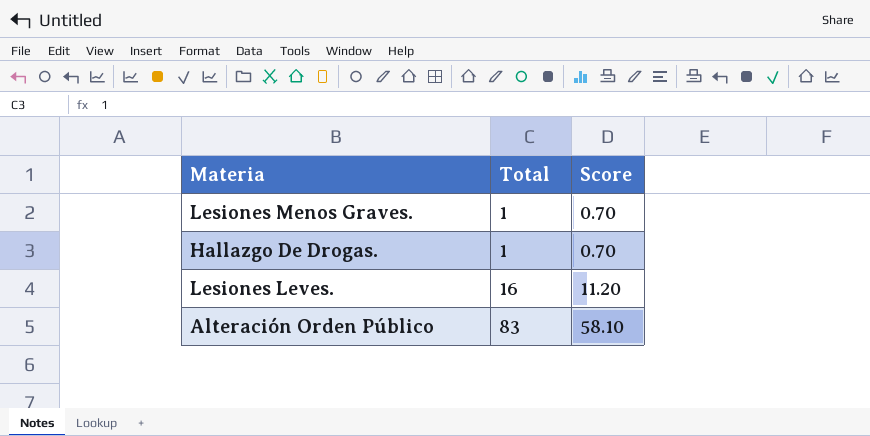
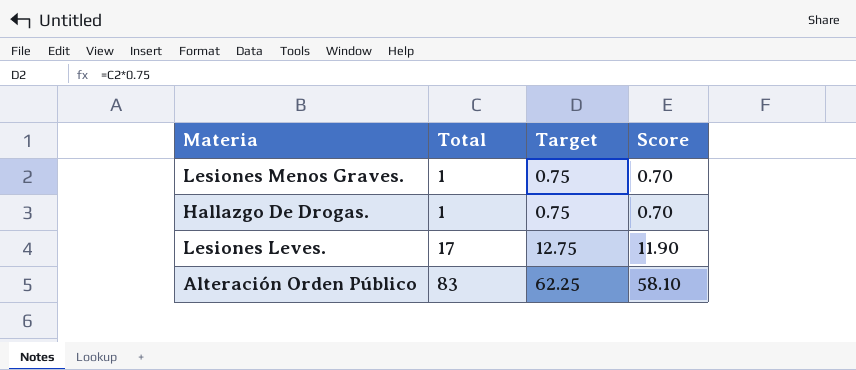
column Target | formula: none -> [Total] * 0.75
Lesiones Leves. | Total: 16 -> 17
Lesiones Leves. | Score: 11.20 -> 11.90

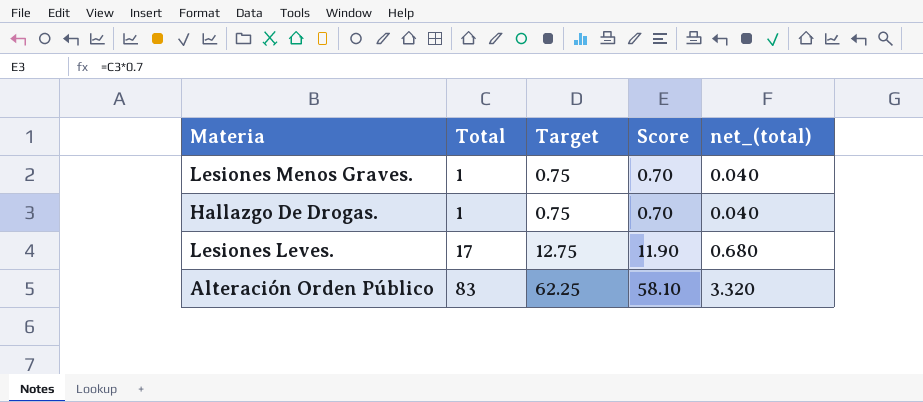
column net_(total) | formula: none -> [Total] * 0.04

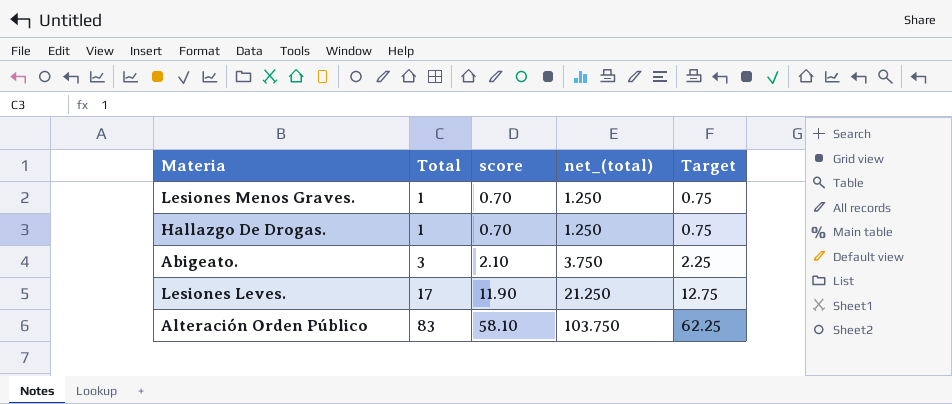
column name: Score -> score
column net_(total) | formula: [Total] * 0.04 -> [Total] * 1.25
column Target | position: 3 -> 5
row Abigeato.: none -> 3 | 2.10 | 3.750 | 2.25

